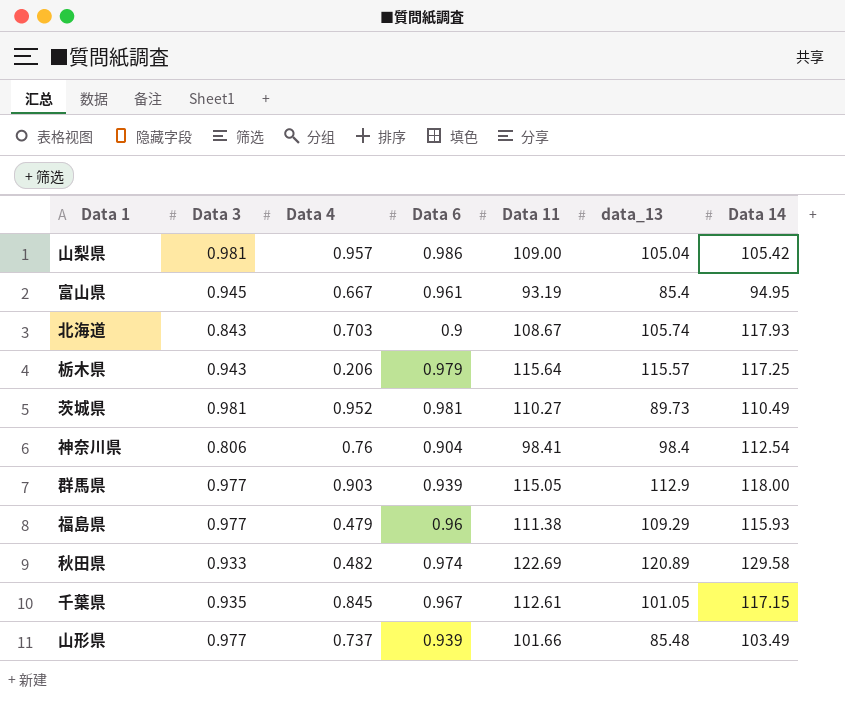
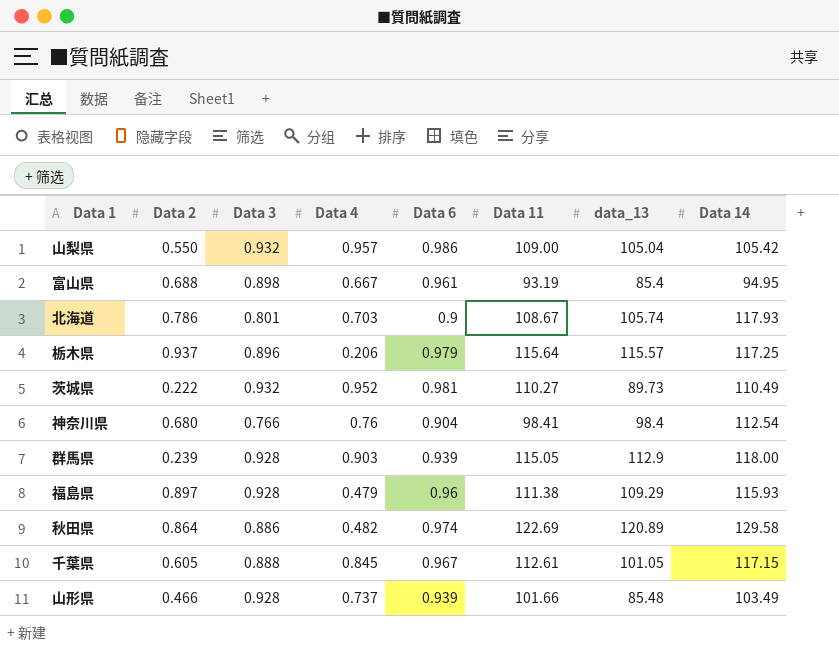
column Data 2 | position: none -> 2
山梨県 | Data 3: 0.981 -> 0.932
富山県 | Data 3: 0.945 -> 0.898
北海道 | Data 3: 0.843 -> 0.801
栃木県 | Data 3: 0.943 -> 0.896
茨城県 | Data 3: 0.981 -> 0.932
神奈川県 | Data 3: 0.806 -> 0.766
群馬県 | Data 3: 0.977 -> 0.928
福島県 | Data 3: 0.977 -> 0.928
秋田県 | Data 3: 0.933 -> 0.886
千葉県 | Data 3: 0.935 -> 0.888
山形県 | Data 3: 0.977 -> 0.928

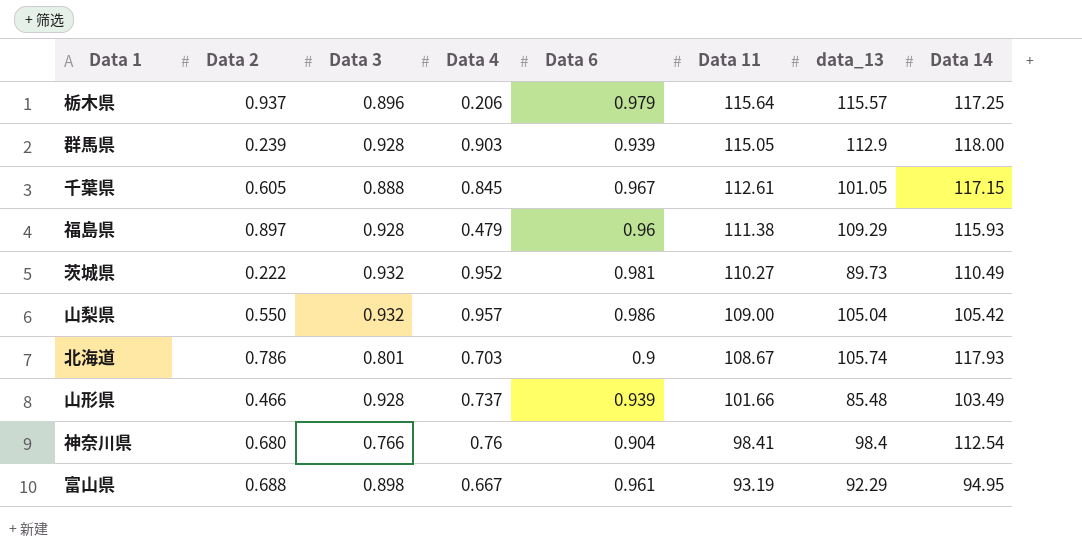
row order: none -> Data 11 descending
row 秋田県: 0.864 | 0.886 | 0.482 | 0.974 | 122.69 | 120.89 | 129.58 -> none
富山県 | data_13: 85.4 -> 92.29

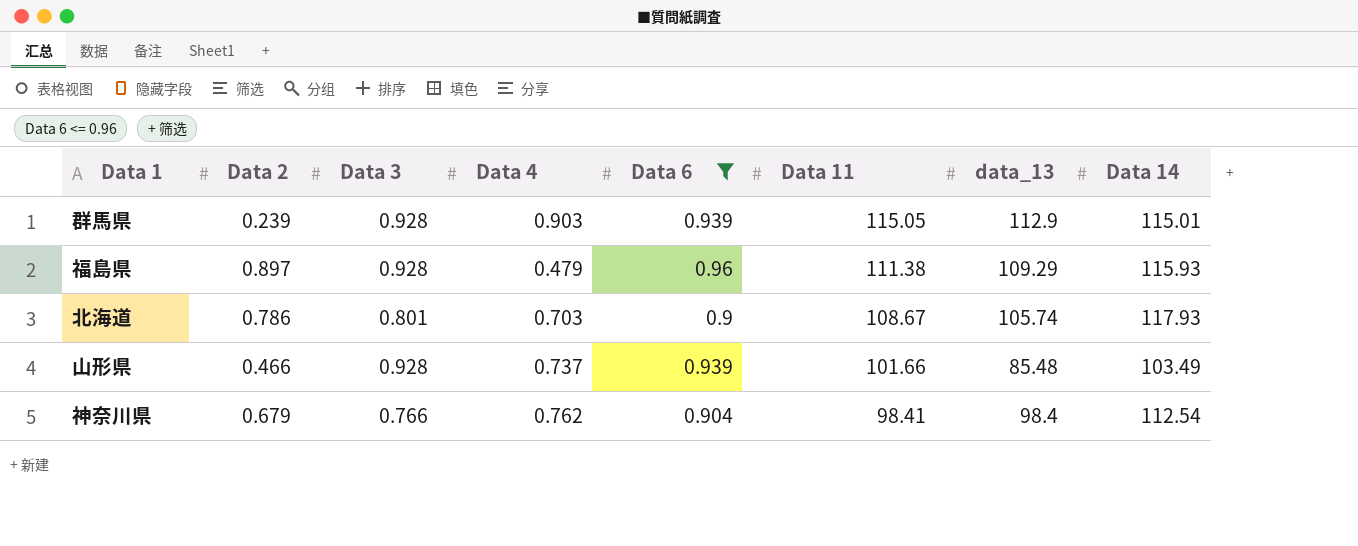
filter: none -> Data 6 <= 0.96
群馬県 | Data 14: 118.00 -> 115.01
神奈川県 | Data 2: 0.680 -> 0.679
神奈川県 | Data 4: 0.76 -> 0.762

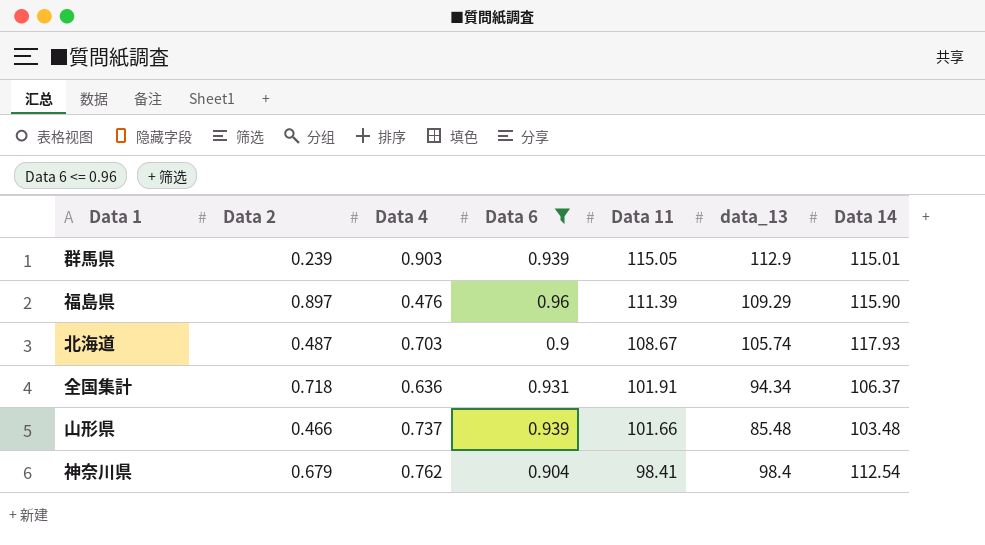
column Data 3 | position: 3 -> none
福島県 | Data 4: 0.479 -> 0.476
福島県 | Data 11: 111.38 -> 111.39
福島県 | Data 14: 115.93 -> 115.90
北海道 | Data 2: 0.786 -> 0.487
row 全国集計: none -> 0.718 | 0.636 | 0.931 | 101.91 | 94.34 | 106.37
山形県 | Data 14: 103.49 -> 103.48

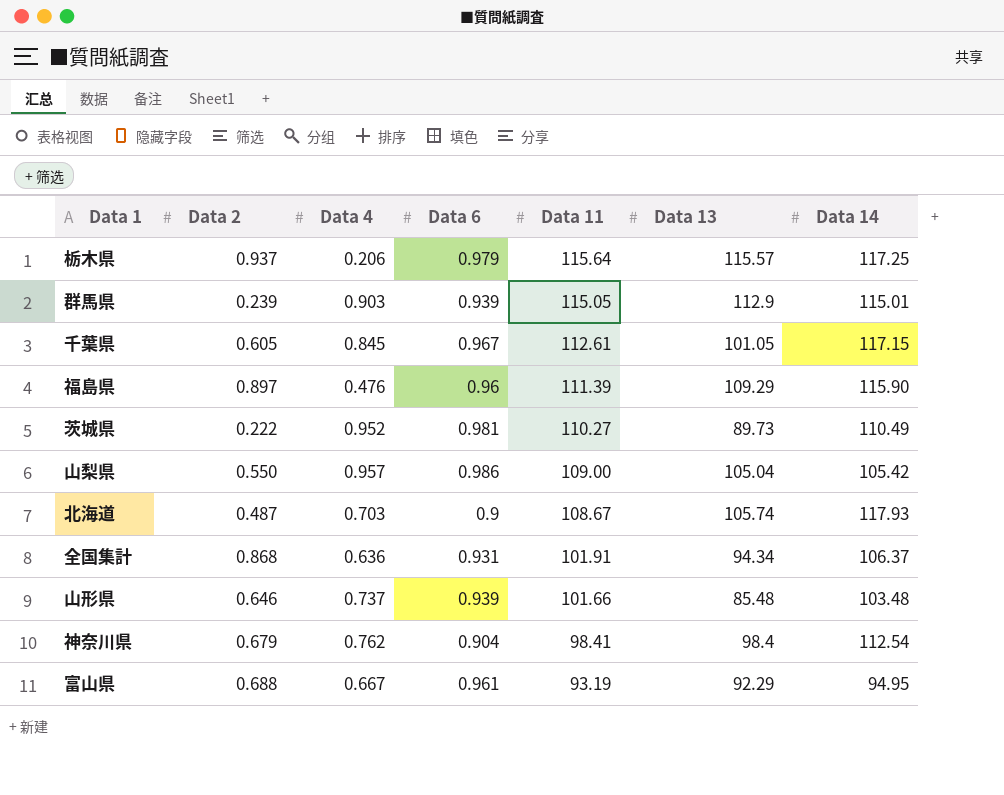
filter: Data 6 <= 0.96 -> none
column name: data_13 -> Data 13
全国集計 | Data 2: 0.718 -> 0.868
山形県 | Data 2: 0.466 -> 0.646

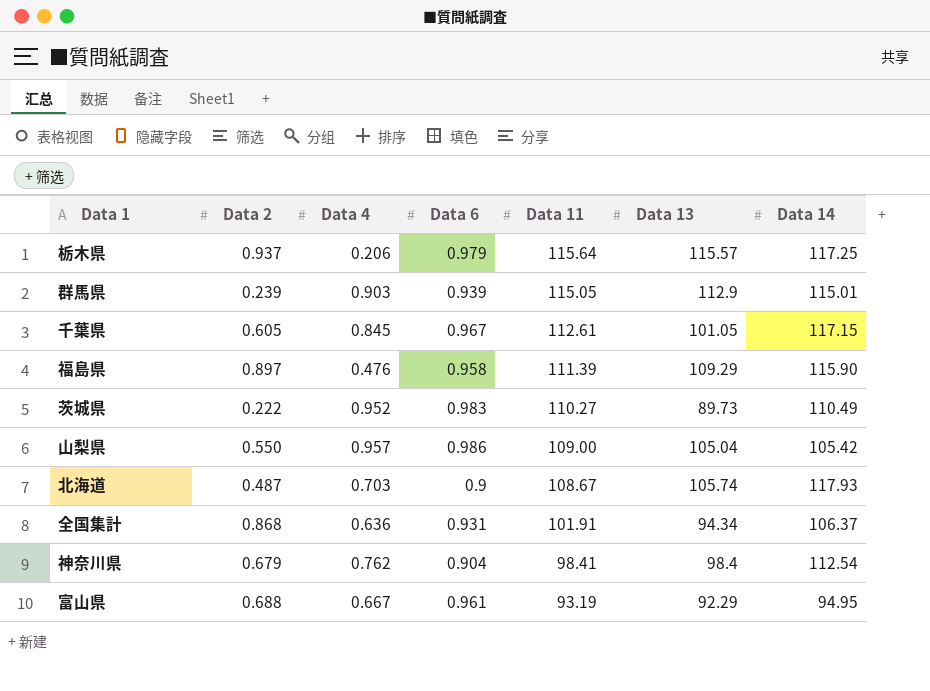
row 山形県: 0.646 | 0.737 | 0.939 | 101.66 | 85.48 | 103.48 -> none
福島県 | Data 6: 0.96 -> 0.958
茨城県 | Data 6: 0.981 -> 0.983

